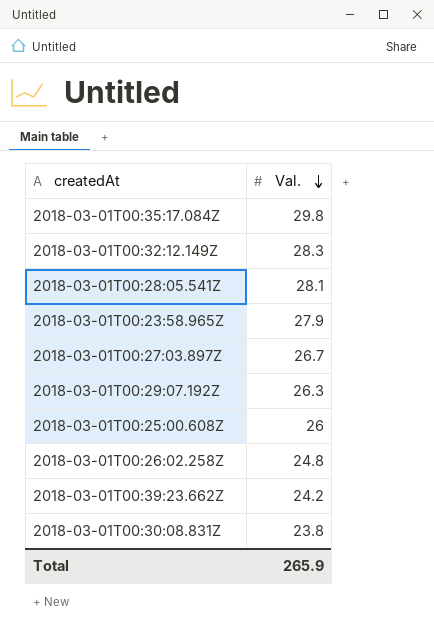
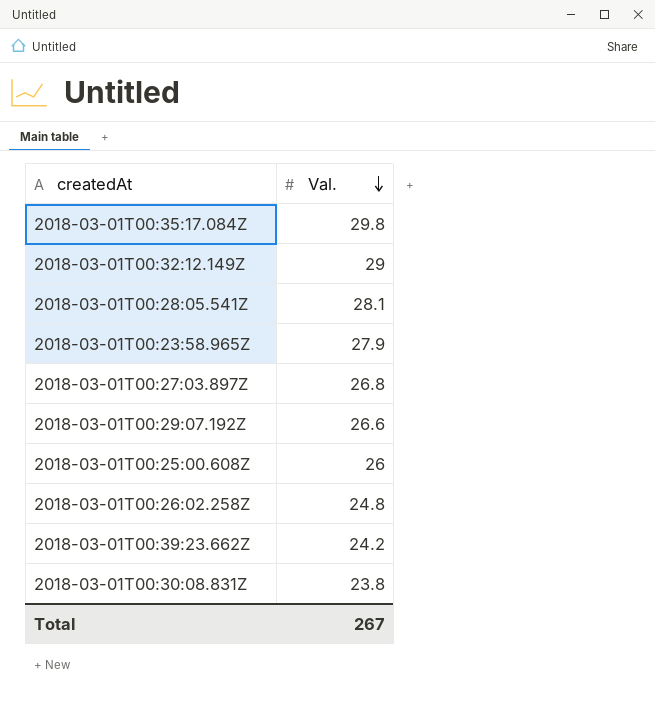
2018-03-01T00:32:12.149Z | Val.: 28.3 -> 29
2018-03-01T00:27:03.897Z | Val.: 26.7 -> 26.8
2018-03-01T00:29:07.192Z | Val.: 26.3 -> 26.6
Total | Val.: 265.9 -> 267

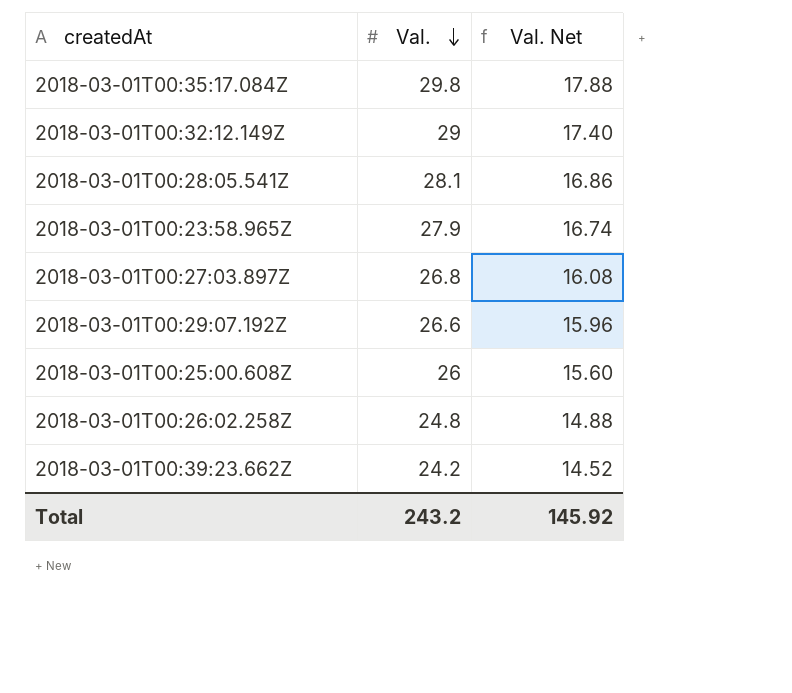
column Val. Net | formula: none -> [Val.] * 0.6
row 2018-03-01T00:30:08.831Z: 23.8 -> none
Total | Val.: 267 -> 243.2

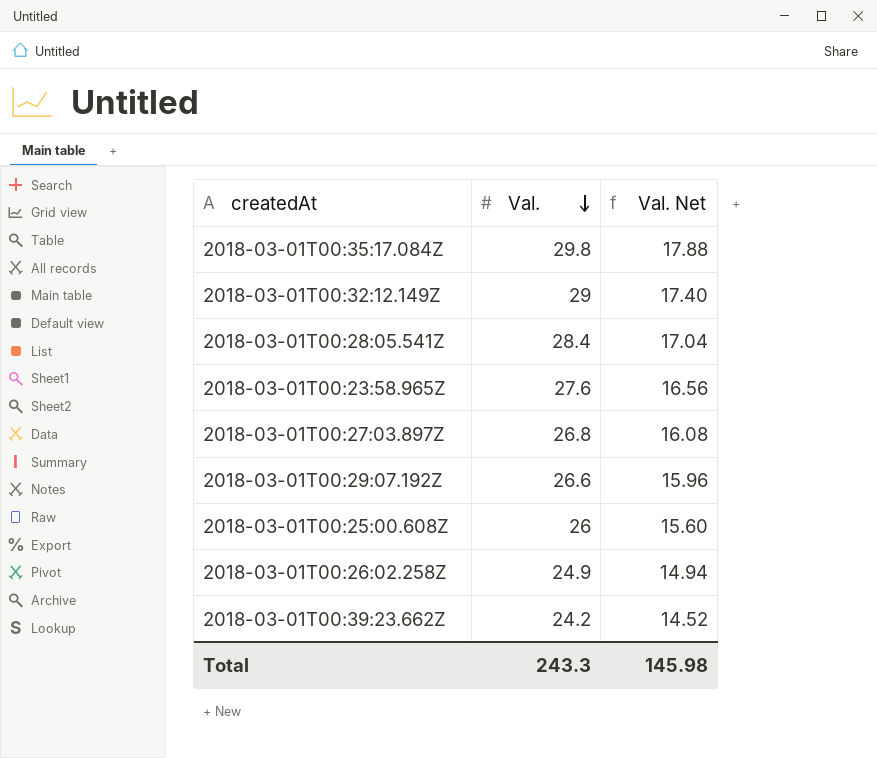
2018-03-01T00:28:05.541Z | Val.: 28.1 -> 28.4
2018-03-01T00:28:05.541Z | Val. Net: 16.86 -> 17.04
2018-03-01T00:23:58.965Z | Val.: 27.9 -> 27.6
2018-03-01T00:23:58.965Z | Val. Net: 16.74 -> 16.56
2018-03-01T00:26:02.258Z | Val.: 24.8 -> 24.9
2018-03-01T00:26:02.258Z | Val. Net: 14.88 -> 14.94
Total | Val.: 243.2 -> 243.3
Total | Val. Net: 145.92 -> 145.98

